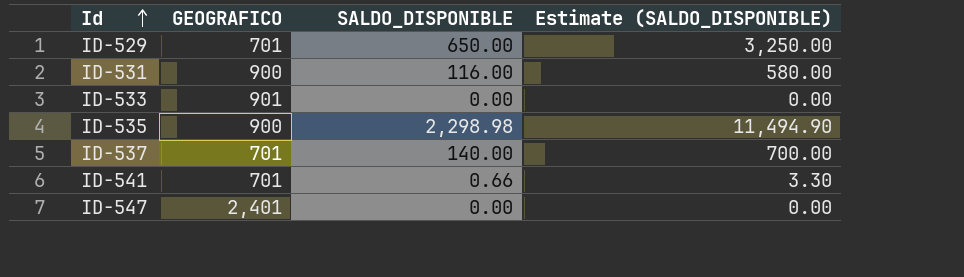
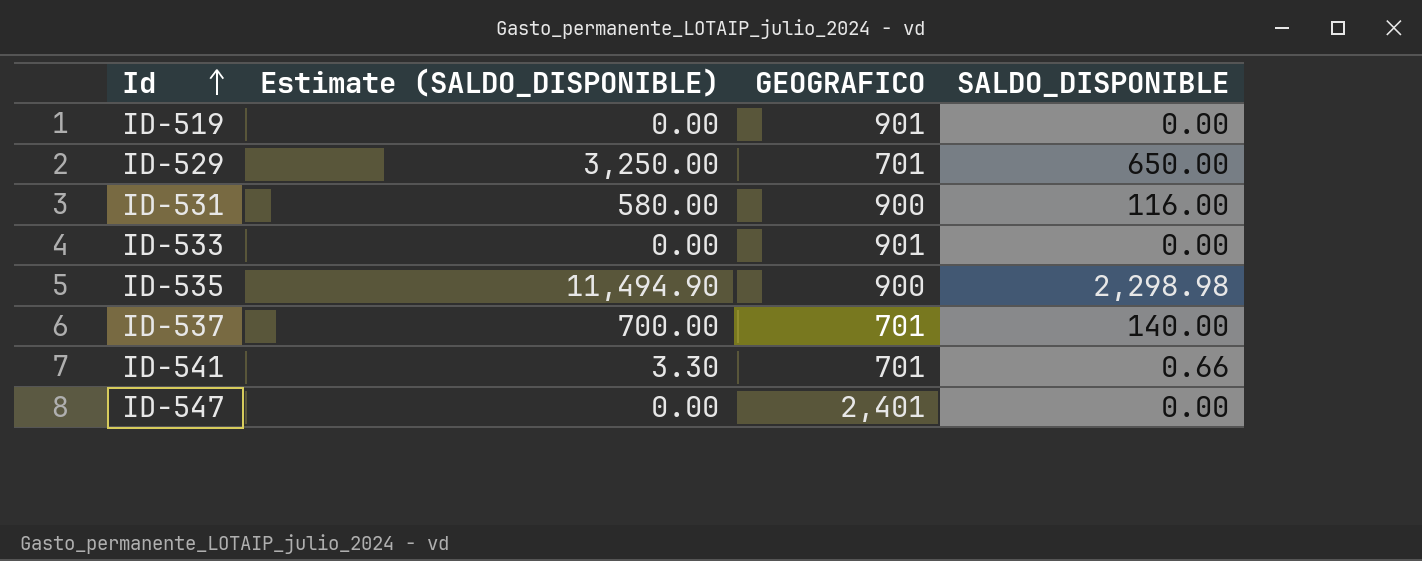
column Estimate (SALDO_DISPONIBLE) | position: 4 -> 2
row ID-519: none -> 0.00 | 901 | 0.00

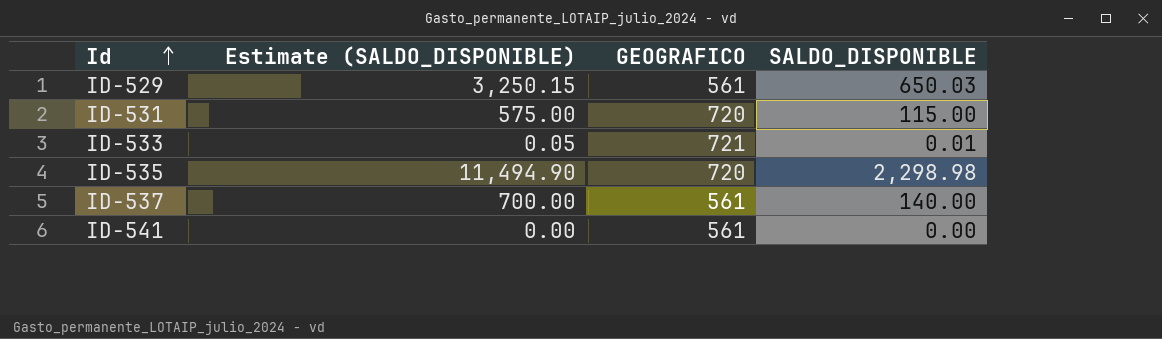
row ID-519: 0.00 | 901 | 0.00 -> none
row ID-547: 0.00 | 2,401 | 0.00 -> none
ID-529 | Estimate (SALDO_DISPONIBLE): 3,250.00 -> 3,250.15
ID-529 | GEOGRAFICO: 701 -> 561
ID-529 | SALDO_DISPONIBLE: 650.00 -> 650.03
ID-531 | Estimate (SALDO_DISPONIBLE): 580.00 -> 575.00
ID-531 | GEOGRAFICO: 900 -> 720
ID-531 | SALDO_DISPONIBLE: 116.00 -> 115.00
ID-533 | Estimate (SALDO_DISPONIBLE): 0.00 -> 0.05
ID-533 | GEOGRAFICO: 901 -> 721
ID-533 | SALDO_DISPONIBLE: 0.00 -> 0.01
ID-535 | GEOGRAFICO: 900 -> 720
ID-537 | GEOGRAFICO: 701 -> 561
ID-541 | Estimate (SALDO_DISPONIBLE): 3.30 -> 0.00
ID-541 | GEOGRAFICO: 701 -> 561
ID-541 | SALDO_DISPONIBLE: 0.66 -> 0.00

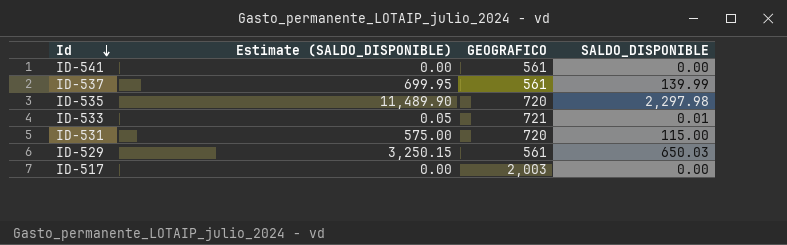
row order: Id ascending -> Id descending
ID-537 | Estimate (SALDO_DISPONIBLE): 700.00 -> 699.95
ID-537 | SALDO_DISPONIBLE: 140.00 -> 139.99
ID-535 | Estimate (SALDO_DISPONIBLE): 11,494.90 -> 11,489.90
ID-535 | SALDO_DISPONIBLE: 2,298.98 -> 2,297.98
row ID-517: none -> 0.00 | 2,003 | 0.00

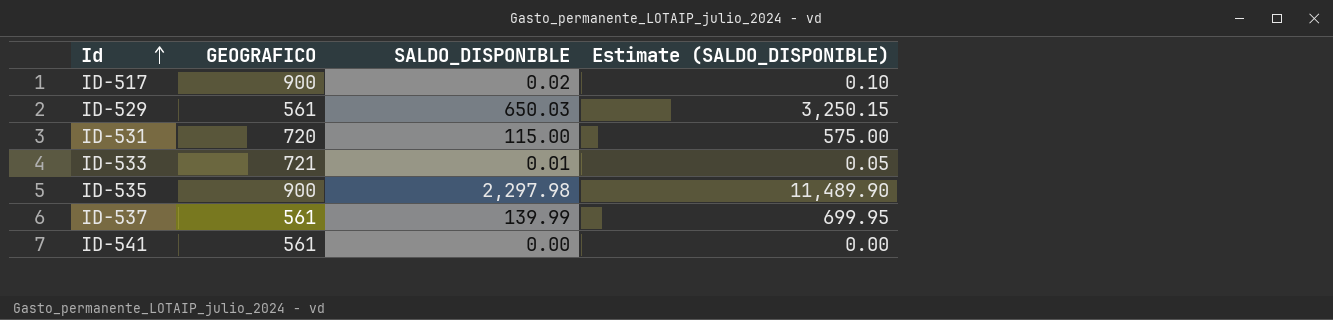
row order: Id descending -> Id ascending
column Estimate (SALDO_DISPONIBLE) | position: 2 -> 4
ID-517 | GEOGRAFICO: 2,003 -> 900
ID-517 | SALDO_DISPONIBLE: 0.00 -> 0.02
ID-517 | Estimate (SALDO_DISPONIBLE): 0.00 -> 0.10
ID-535 | GEOGRAFICO: 720 -> 900

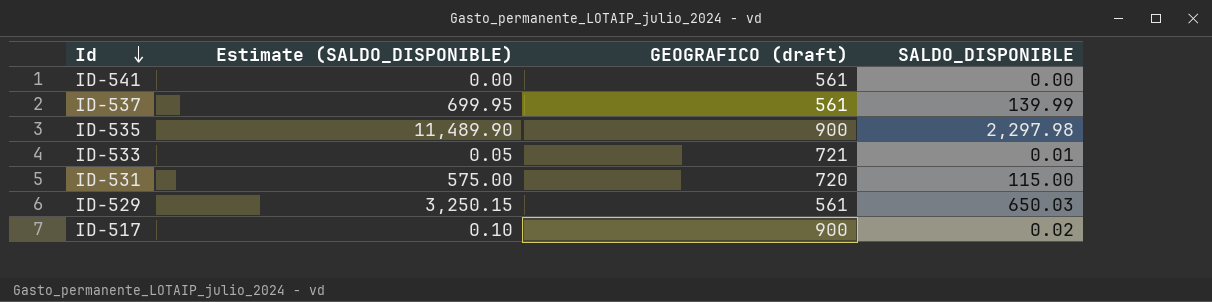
row order: Id ascending -> Id descending
column Estimate (SALDO_DISPONIBLE) | position: 4 -> 2
column name: GEOGRAFICO -> GEOGRAFICO (draft)

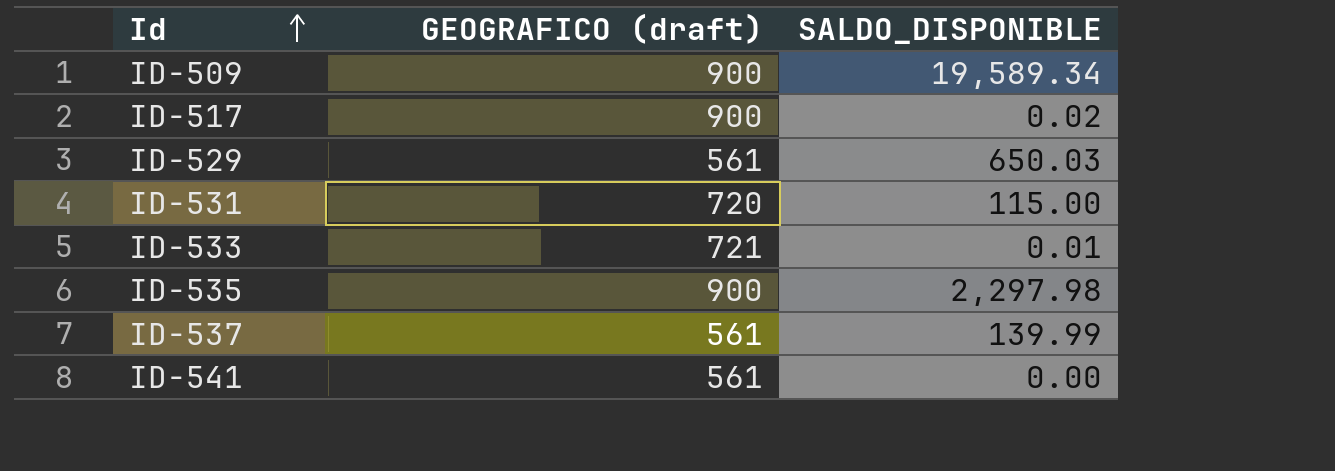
row order: Id descending -> Id ascending
column Estimate (SALDO_DISPONIBLE) | formula: [SALDO_DISPONIBLE] * 5 -> none
row ID-509: none -> 900 | 19,589.34

